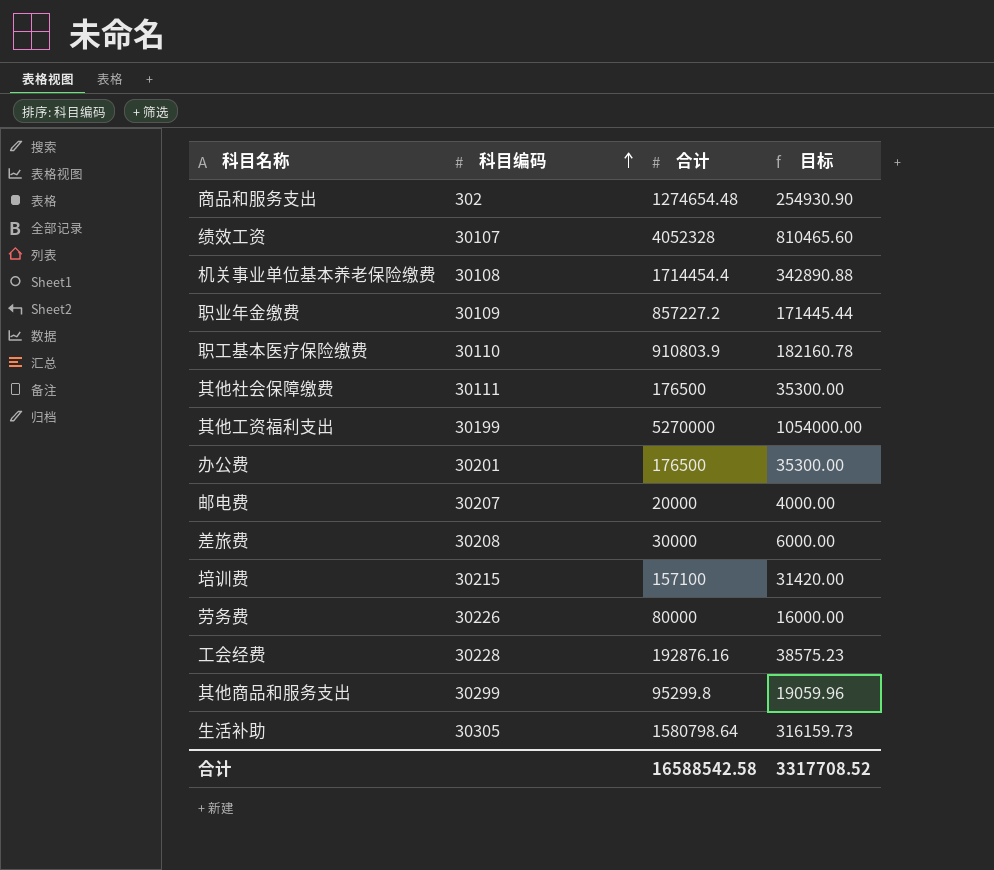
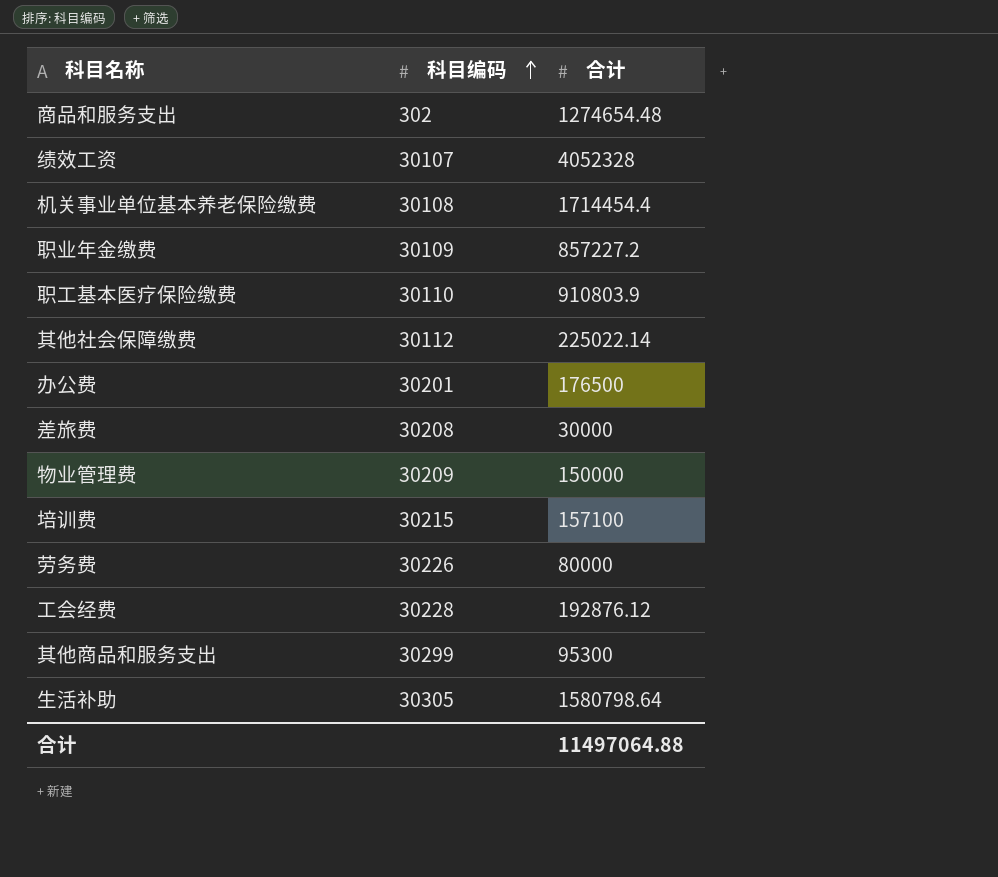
column 目标 | formula: [合计] * 0.2 -> none
row 其他工资福利支出: 30199 | 5270000 | 1054000.00 -> none
row 邮电费: 30207 | 20000 | 4000.00 -> none
其他社会保障缴费 | 科目编码: 30111 -> 30112
其他社会保障缴费 | 合计: 176500 -> 225022.14
row 物业管理费: none -> 30209 | 150000
工会经费 | 合计: 192876.16 -> 192876.12
其他商品和服务支出 | 合计: 95299.8 -> 95300
合计 | 合计: 16588542.58 -> 11497064.88

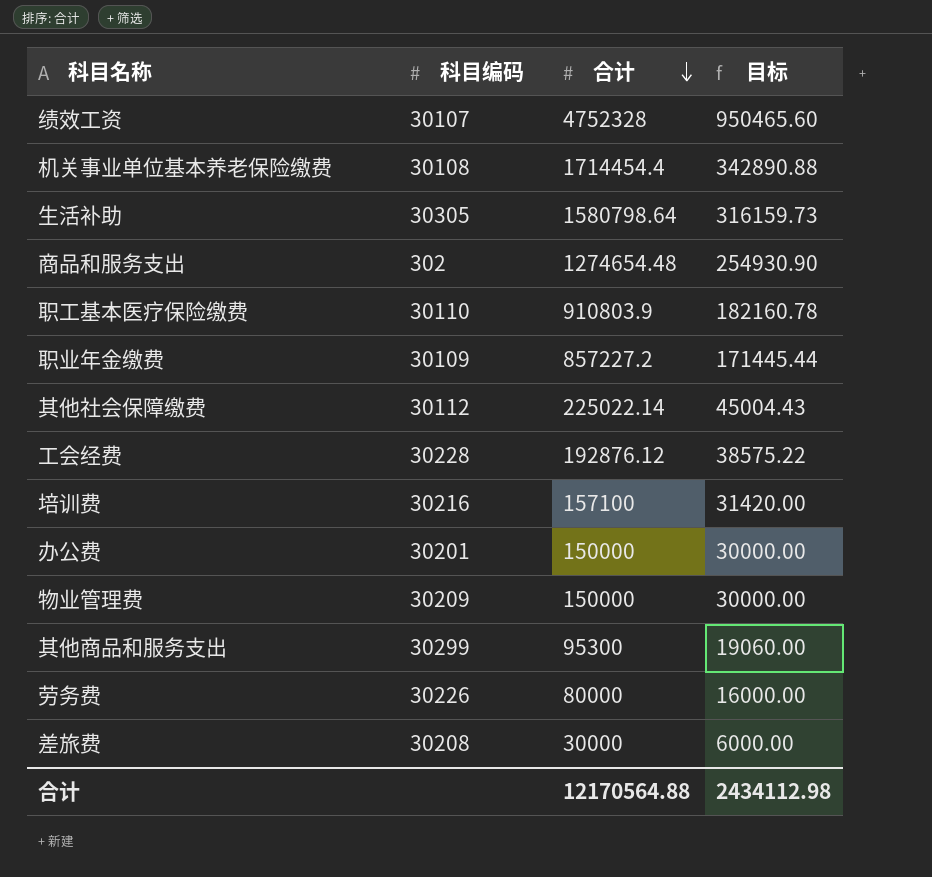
row order: 科目编码 ascending -> 合计 descending
column 目标 | formula: none -> [合计] * 0.2
绩效工资 | 合计: 4052328 -> 4752328
培训费 | 科目编码: 30215 -> 30216
办公费 | 合计: 176500 -> 150000
合计 | 合计: 11497064.88 -> 12170564.88

